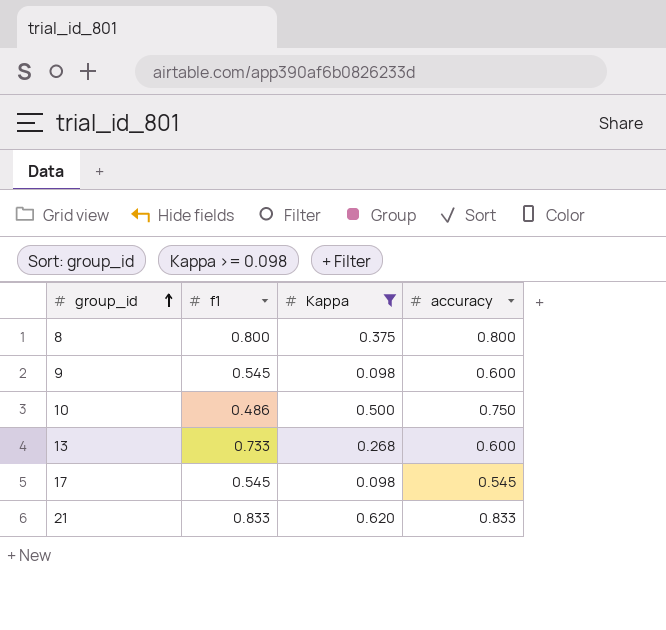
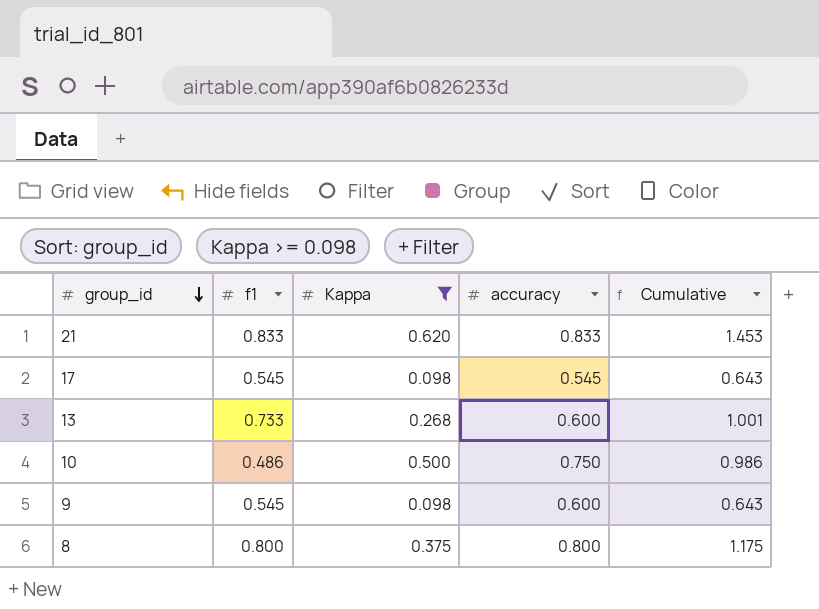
row order: group_id ascending -> group_id descending
column Cumulative | formula: none -> [f1] + [Kappa]

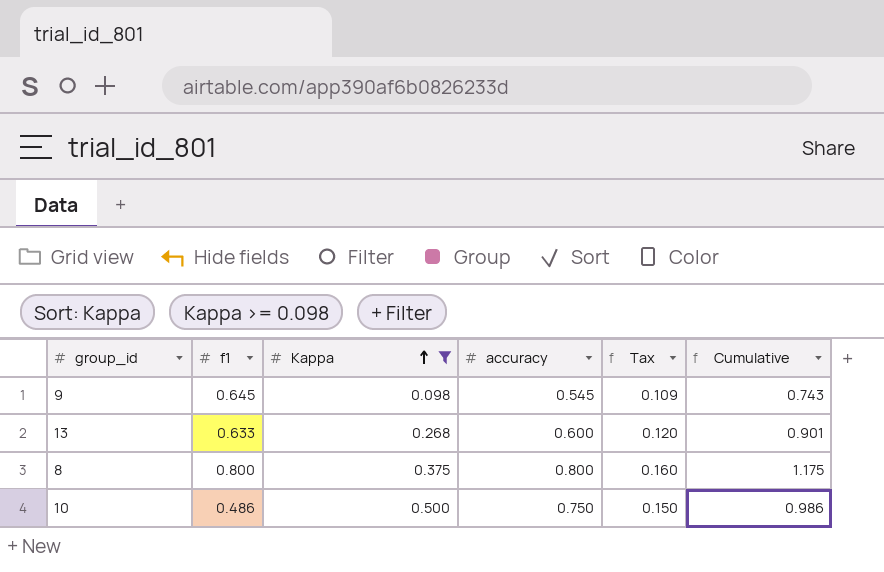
row order: group_id descending -> Kappa ascending
column Tax | formula: none -> [accuracy] * 0.2
row 21: 0.833 | 0.620 | 0.833 | 1.453 -> none
row 17: 0.545 | 0.098 | 0.545 | 0.643 -> none
9 | f1: 0.545 -> 0.645
9 | accuracy: 0.600 -> 0.545
9 | Cumulative: 0.643 -> 0.743
13 | f1: 0.733 -> 0.633
13 | Cumulative: 1.001 -> 0.901

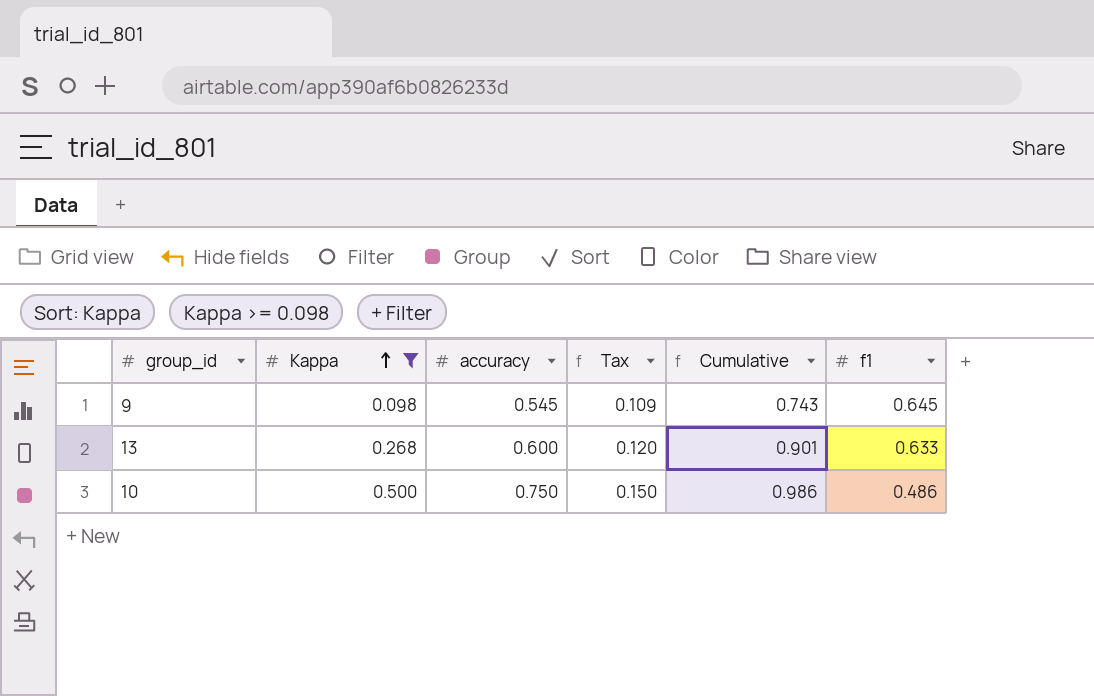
column f1 | position: 2 -> 6
row 8: 0.800 | 0.375 | 0.800 | 0.160 | 1.175 -> none

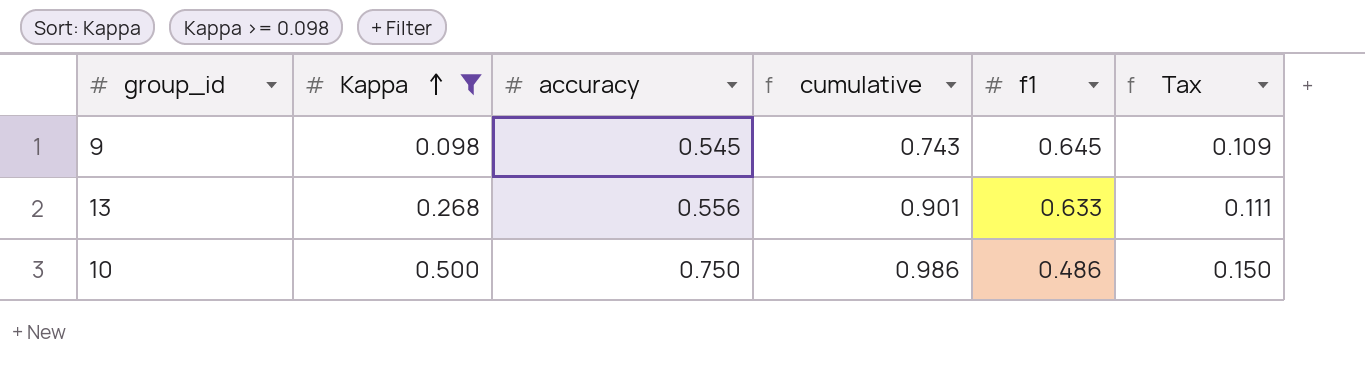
column name: Cumulative -> cumulative
column Tax | position: 4 -> 6
13 | accuracy: 0.600 -> 0.556
13 | Tax: 0.120 -> 0.111

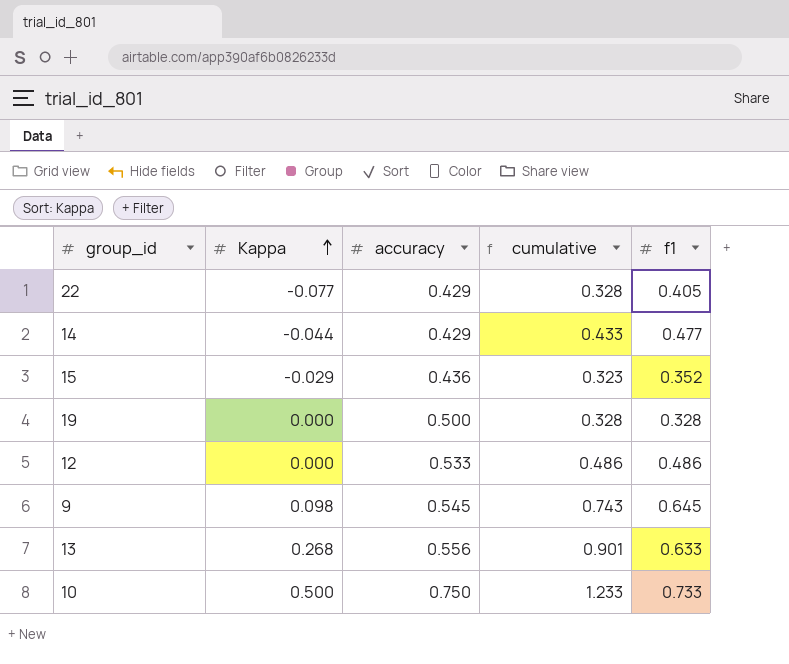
filter: Kappa >= 0.098 -> none
column Tax | formula: [accuracy] * 0.2 -> none
10 | cumulative: 0.986 -> 1.233
10 | f1: 0.486 -> 0.733

